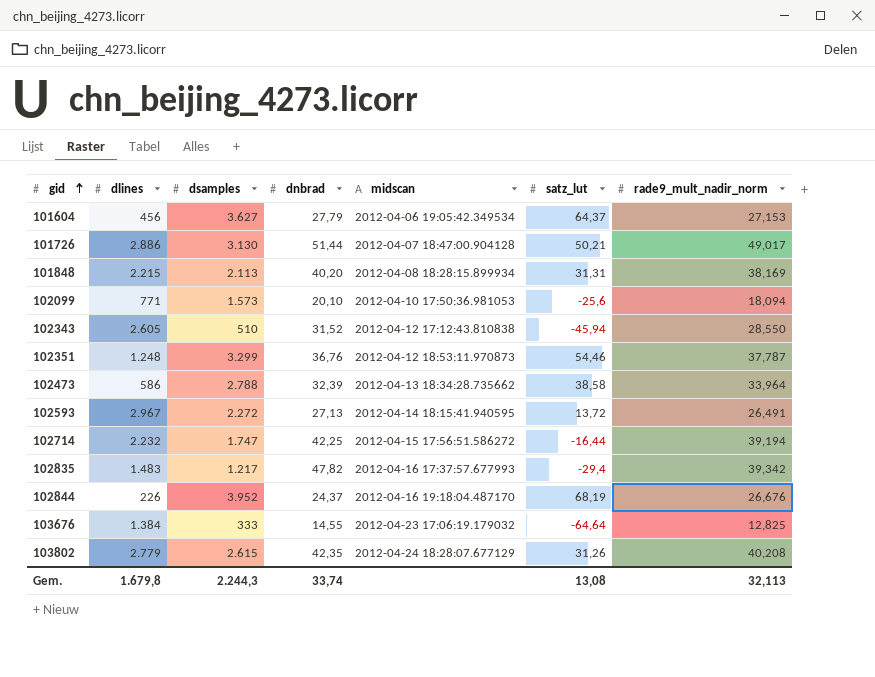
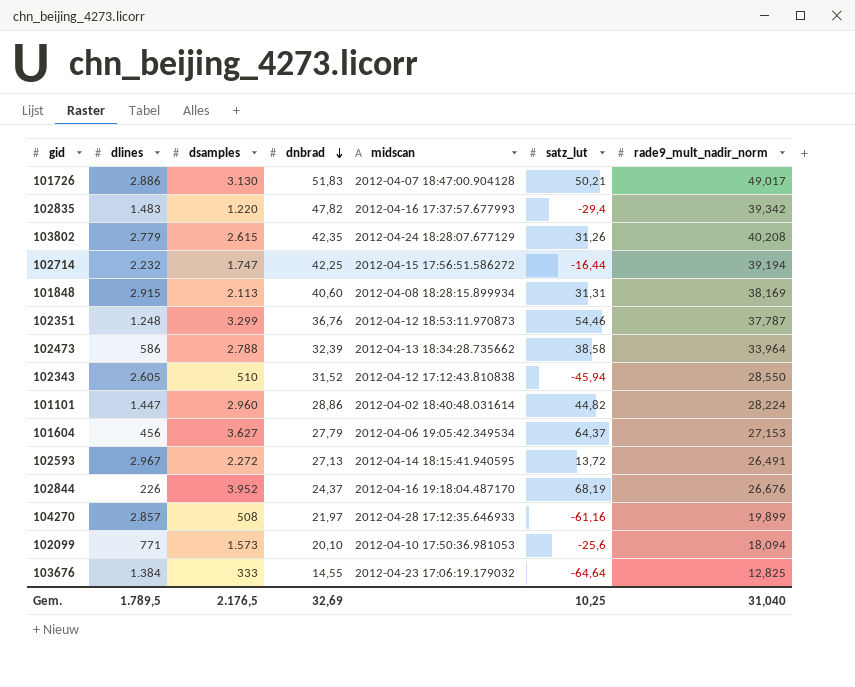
row order: gid ascending -> dnbrad descending
101726 | dnbrad: 51,44 -> 51,83
102835 | dsamples: 1.217 -> 1.220
101848 | dlines: 2.215 -> 2.915
101848 | dnbrad: 40,20 -> 40,60
row 101101: none -> 1.447 | 2.960 | 28,86 | 2012-04-02 18:40:48.031614 | 44,82 | 28,224
row 104270: none -> 2.857 | 508 | 21,97 | 2012-04-28 17:12:35.646933 | -61,16 | 19,899
Gem. | dlines: 1.679,8 -> 1.789,5
Gem. | dsamples: 2.244,3 -> 2.176,5
Gem. | dnbrad: 33,74 -> 32,69
Gem. | satz_lut: 13,08 -> 10,25
Gem. | rade9_mult_nadir_norm: 32,113 -> 31,040

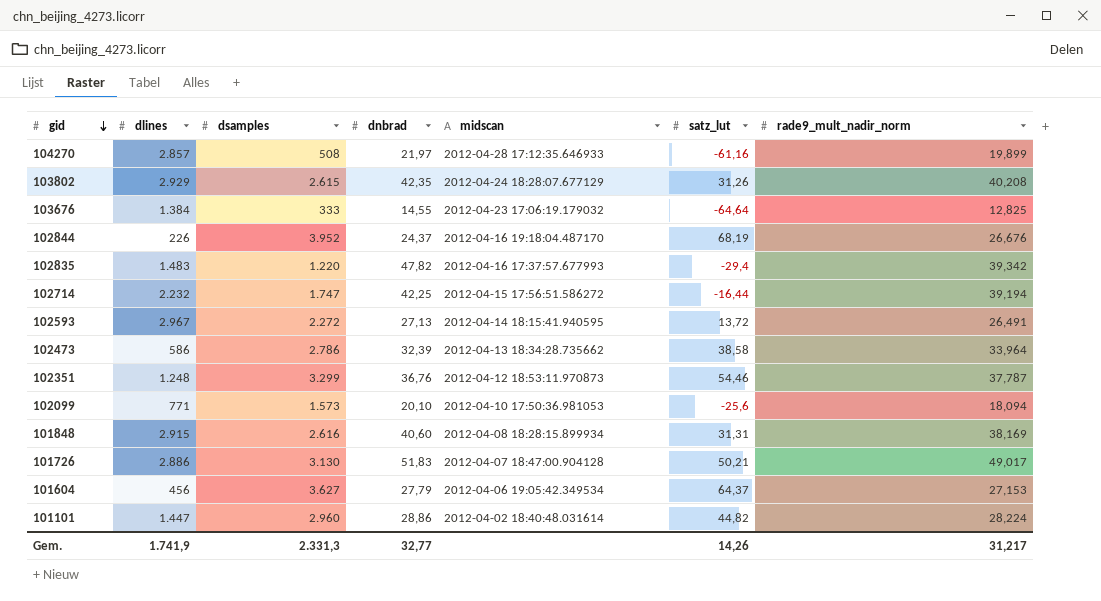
row order: dnbrad descending -> gid descending
row 102343: 2.605 | 510 | 31,52 | 2012-04-12 17:12:43.810838 | -45,94 | 28,550 -> none
103802 | dlines: 2.779 -> 2.929
102473 | dsamples: 2.788 -> 2.786
101848 | dsamples: 2.113 -> 2.616
Gem. | dlines: 1.789,5 -> 1.741,9
Gem. | dsamples: 2.176,5 -> 2.331,3
Gem. | dnbrad: 32,69 -> 32,77
Gem. | satz_lut: 10,25 -> 14,26
Gem. | rade9_mult_nadir_norm: 31,040 -> 31,217

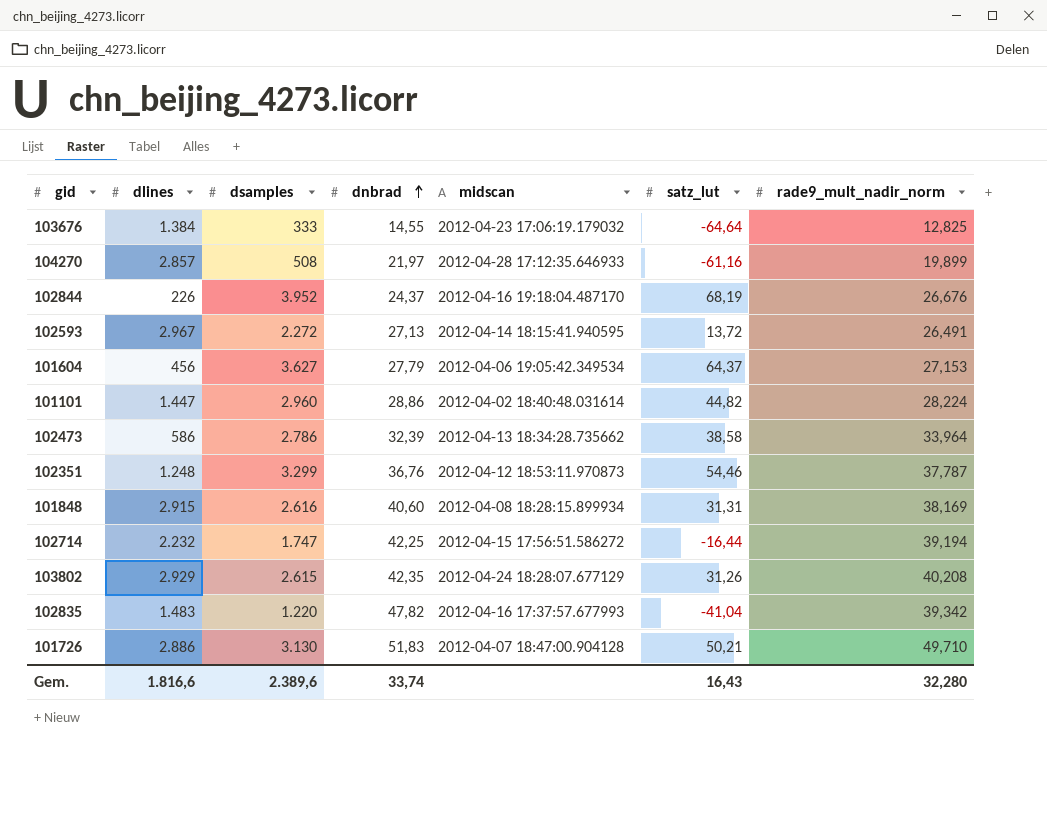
row order: gid descending -> dnbrad ascending
row 102099: 771 | 1.573 | 20,10 | 2012-04-10 17:50:36.981053 | -25,6 | 18,094 -> none
102835 | satz_lut: -29,4 -> -41,04
101726 | rade9_mult_nadir_norm: 49,017 -> 49,710
Gem. | dlines: 1.741,9 -> 1.816,6
Gem. | dsamples: 2.331,3 -> 2.389,6
Gem. | dnbrad: 32,77 -> 33,74
Gem. | satz_lut: 14,26 -> 16,43
Gem. | rade9_mult_nadir_norm: 31,217 -> 32,280

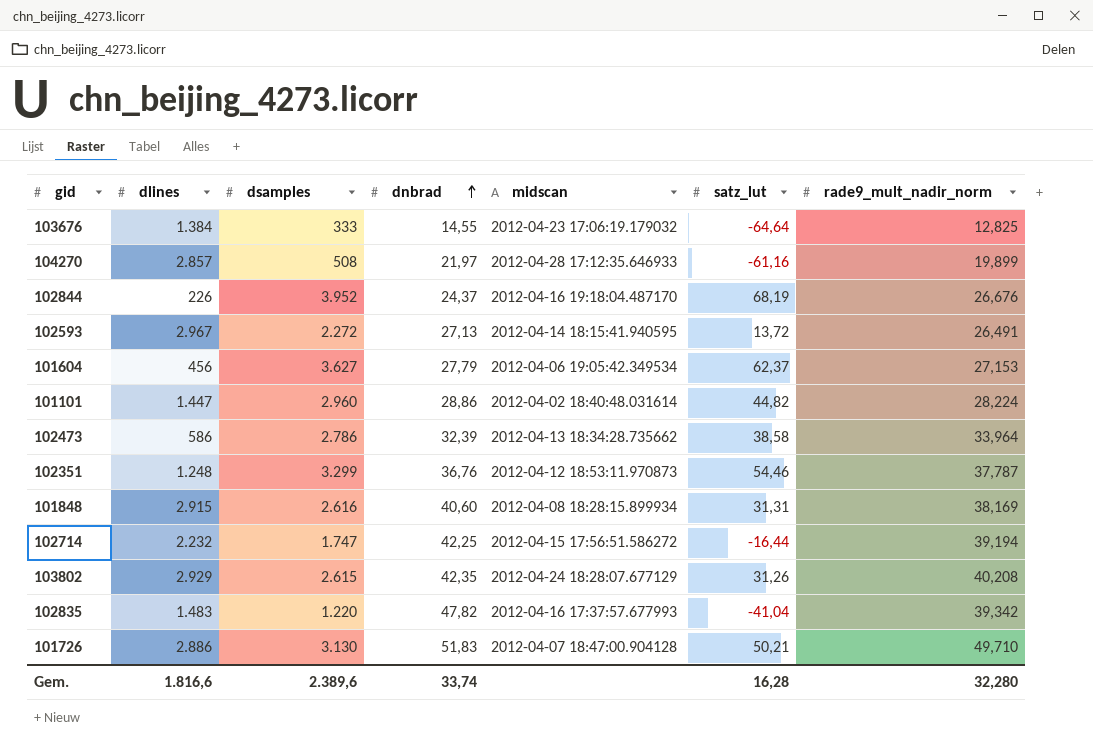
101604 | satz_lut: 64,37 -> 62,37
Gem. | satz_lut: 16,43 -> 16,28

